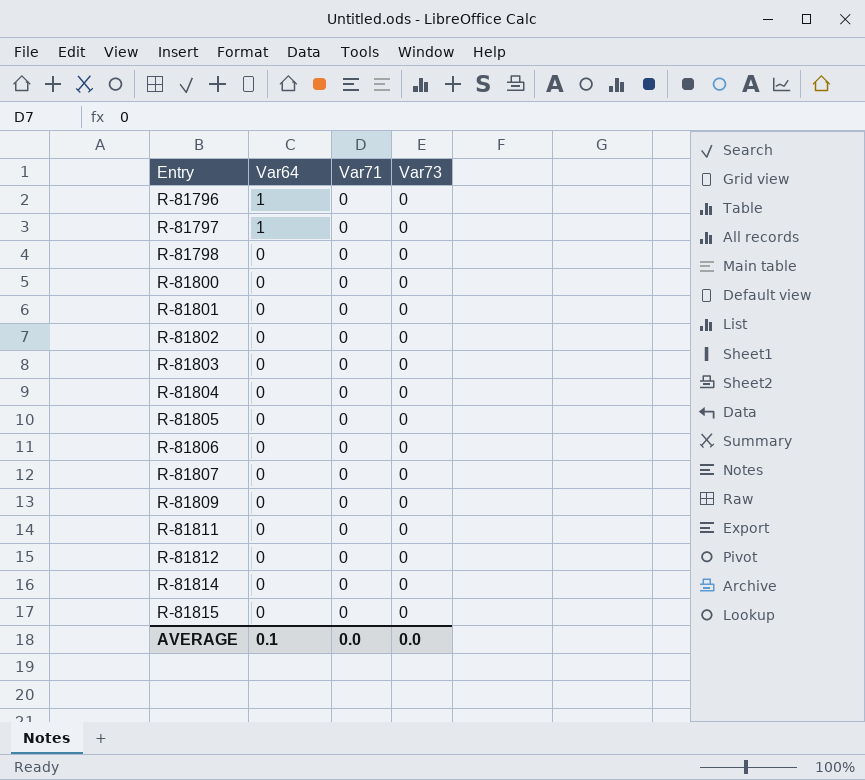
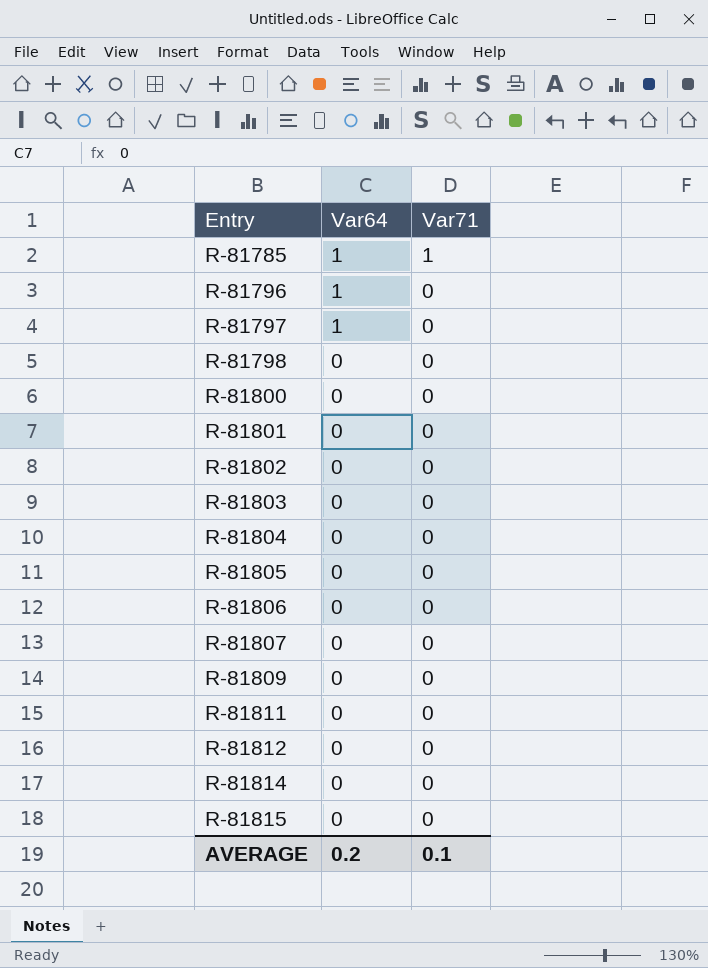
column Var73 | position: 4 -> none
row R-81785: none -> 1 | 1
AVERAGE | Var64: 0.1 -> 0.2
AVERAGE | Var71: 0.0 -> 0.1

